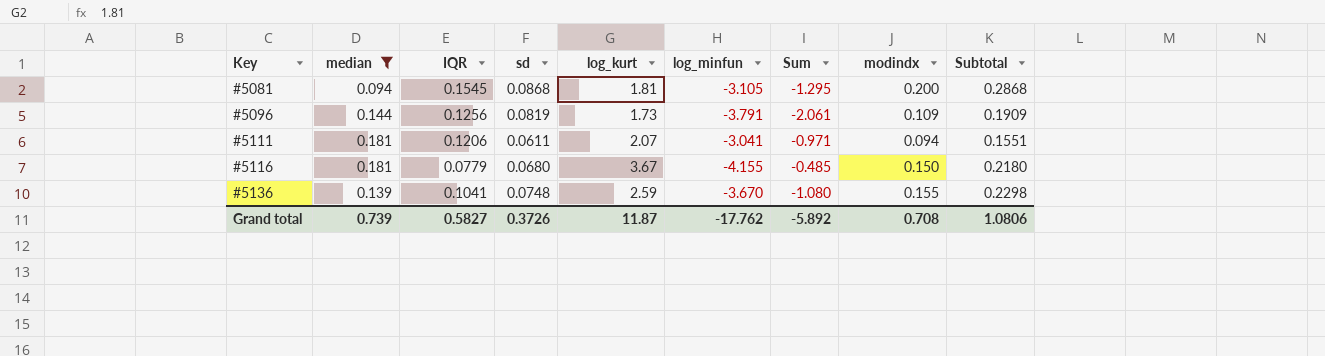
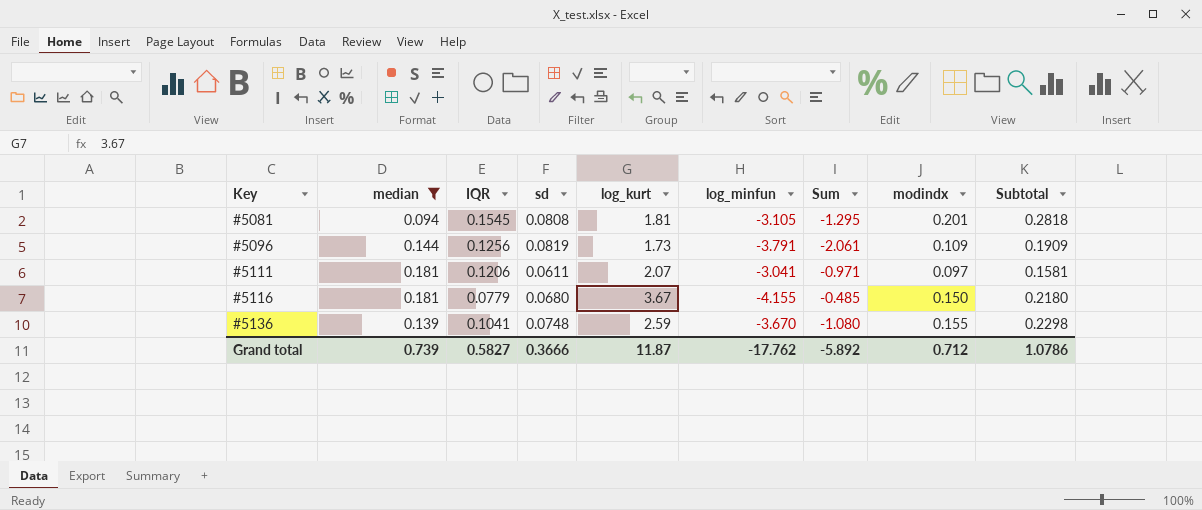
#5081 | sd: 0.0868 -> 0.0808
#5081 | modindx: 0.200 -> 0.201
#5081 | Subtotal: 0.2868 -> 0.2818
#5111 | modindx: 0.094 -> 0.097
#5111 | Subtotal: 0.1551 -> 0.1581
Grand total | sd: 0.3726 -> 0.3666
Grand total | modindx: 0.708 -> 0.712
Grand total | Subtotal: 1.0806 -> 1.0786

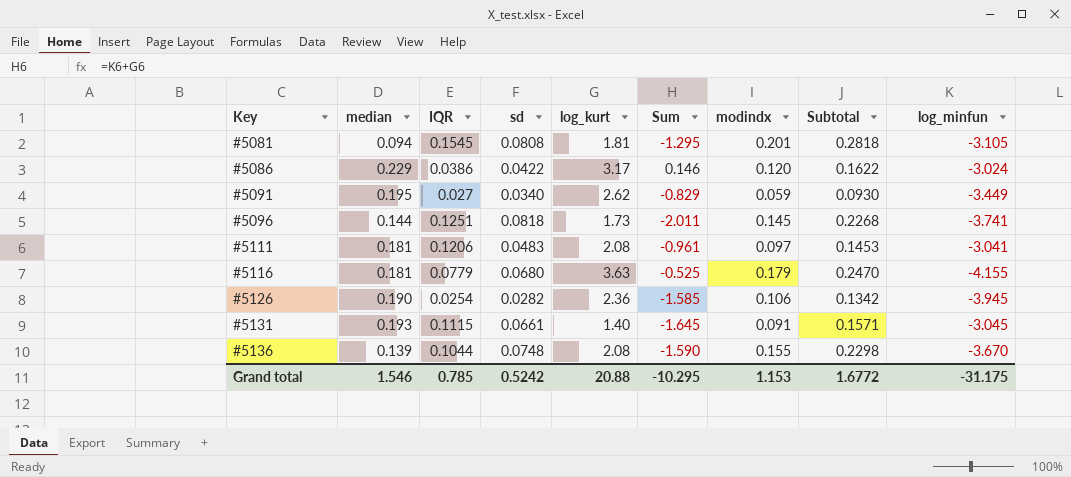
filter: median <= 0.181 -> none
column log_minfun | position: 6 -> 9
#5096 | IQR: 0.1256 -> 0.1251
#5096 | sd: 0.0819 -> 0.0818
#5096 | Sum: -2.061 -> -2.011
#5096 | modindx: 0.109 -> 0.145
#5096 | Subtotal: 0.1909 -> 0.2268
#5096 | log_minfun: -3.791 -> -3.741
#5111 | sd: 0.0611 -> 0.0483
#5111 | log_kurt: 2.07 -> 2.08
#5111 | Sum: -0.971 -> -0.961
#5111 | Subtotal: 0.1581 -> 0.1453
#5116 | log_kurt: 3.67 -> 3.63
#5116 | Sum: -0.485 -> -0.525
#5116 | modindx: 0.150 -> 0.179
#5116 | Subtotal: 0.2180 -> 0.2470
#5136 | IQR: 0.1041 -> 0.1044
#5136 | log_kurt: 2.59 -> 2.08
#5136 | Sum: -1.080 -> -1.590
Grand total | median: 0.739 -> 1.546
Grand total | IQR: 0.5827 -> 0.785
Grand total | sd: 0.3666 -> 0.5242
Grand total | log_kurt: 11.87 -> 20.88
Grand total | Sum: -5.892 -> -10.295
Grand total | modindx: 0.712 -> 1.153
Grand total | Subtotal: 1.0786 -> 1.6772
Grand total | log_minfun: -17.762 -> -31.175

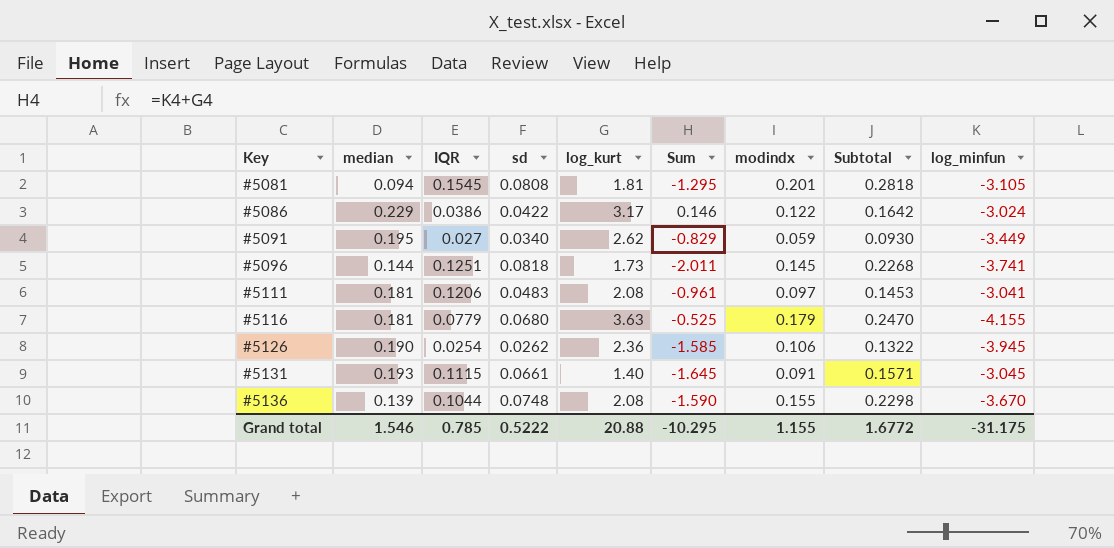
#5086 | modindx: 0.120 -> 0.122
#5086 | Subtotal: 0.1622 -> 0.1642
#5126 | sd: 0.0282 -> 0.0262
#5126 | Subtotal: 0.1342 -> 0.1322
Grand total | sd: 0.5242 -> 0.5222
Grand total | modindx: 1.153 -> 1.155

